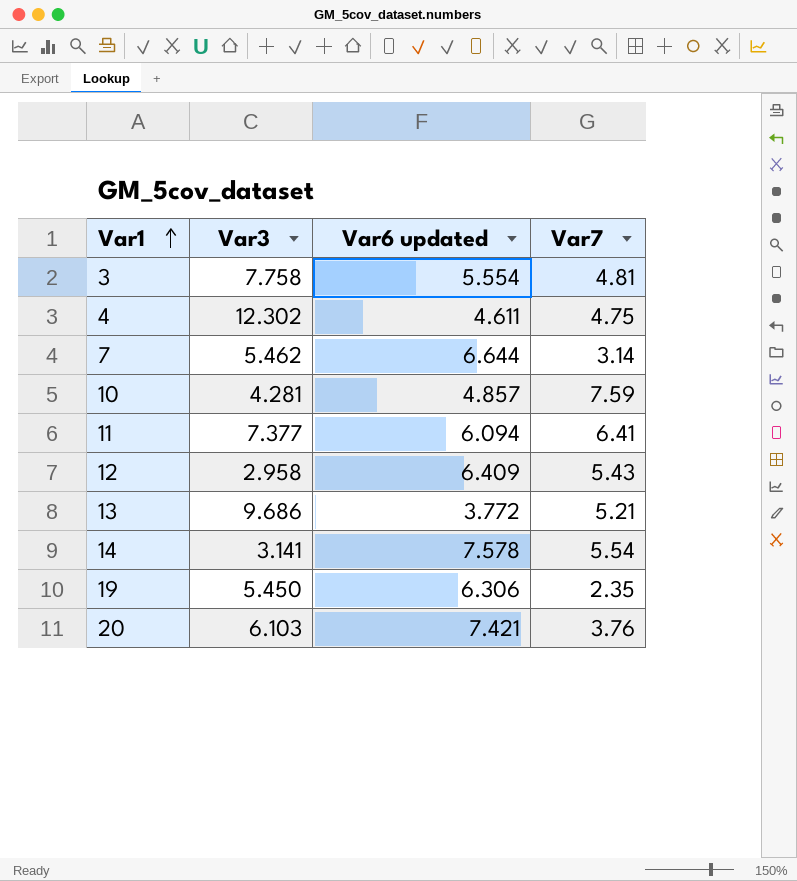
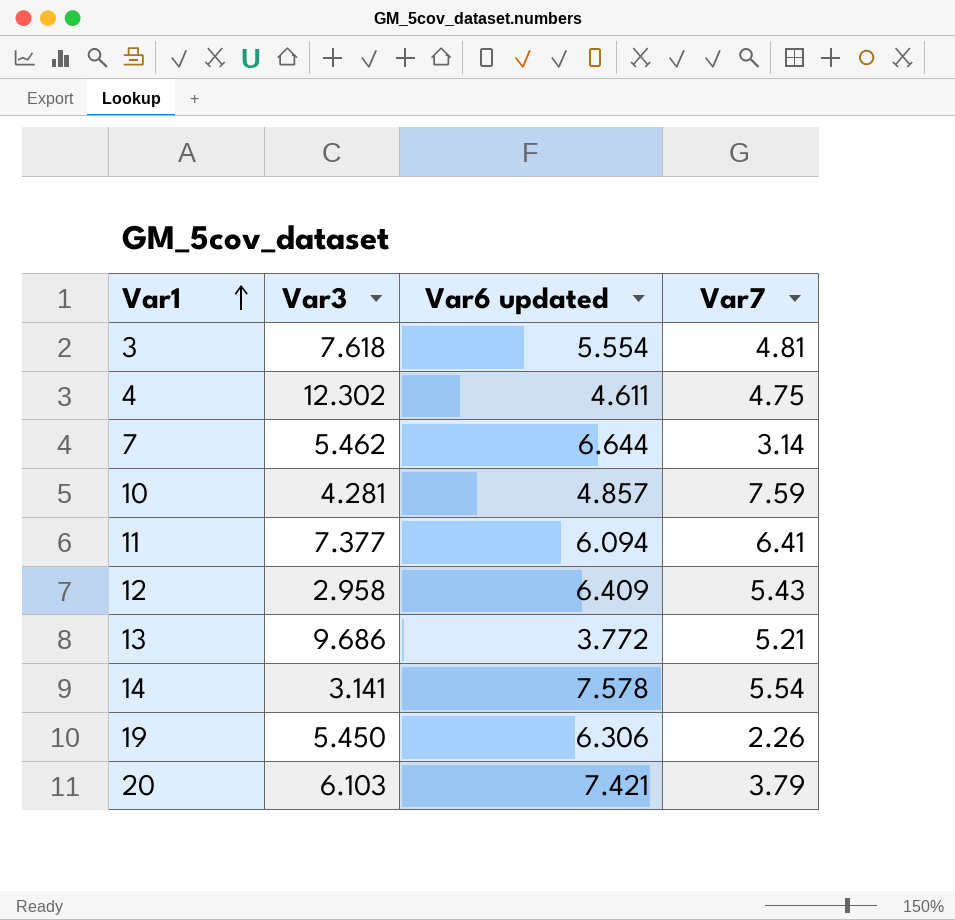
3 | Var3: 7.758 -> 7.618
19 | Var7: 2.35 -> 2.26
20 | Var7: 3.76 -> 3.79

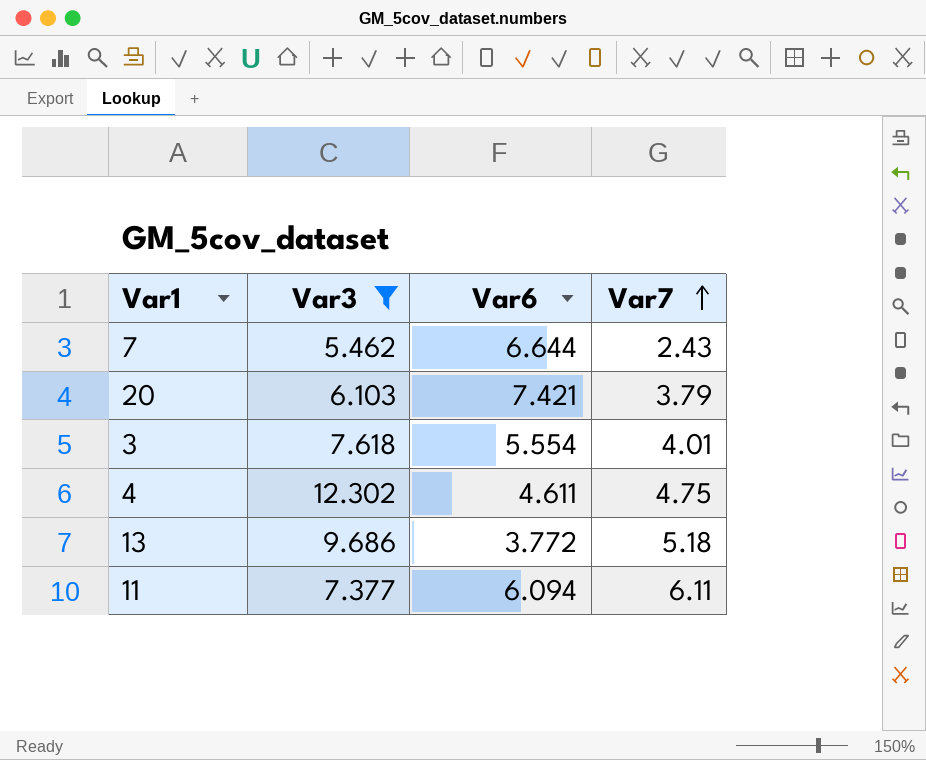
filter: none -> Var3 >= 5.462
row order: Var1 ascending -> Var7 ascending
column name: Var6 updated -> Var6
7 | Var7: 3.14 -> 2.43
3 | Var7: 4.81 -> 4.01
13 | Var7: 5.21 -> 5.18
11 | Var7: 6.41 -> 6.11

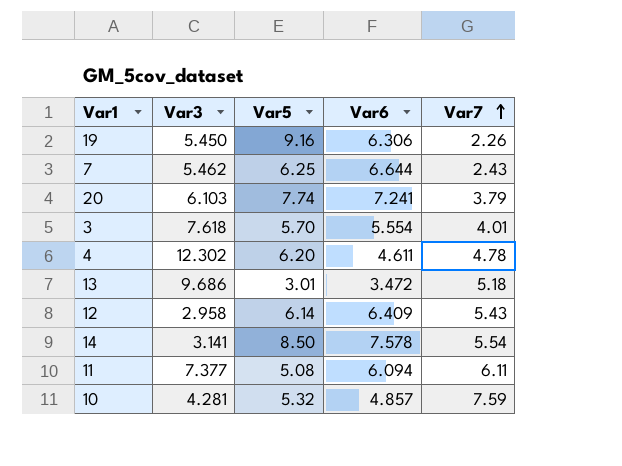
filter: Var3 >= 5.462 -> none
column Var5 | position: none -> 3
20 | Var6: 7.421 -> 7.241
4 | Var7: 4.75 -> 4.78
13 | Var6: 3.772 -> 3.472

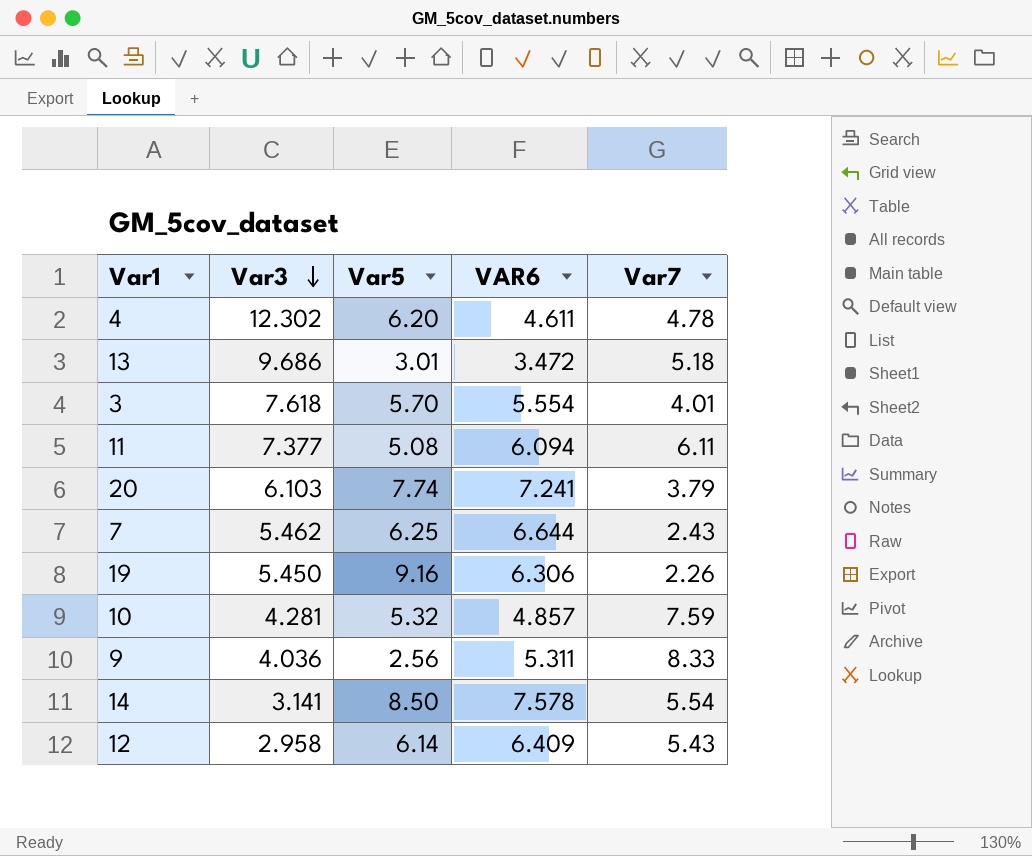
row order: Var7 ascending -> Var3 descending
column name: Var6 -> VAR6
row 9: none -> 4.036 | 2.56 | 5.311 | 8.33

